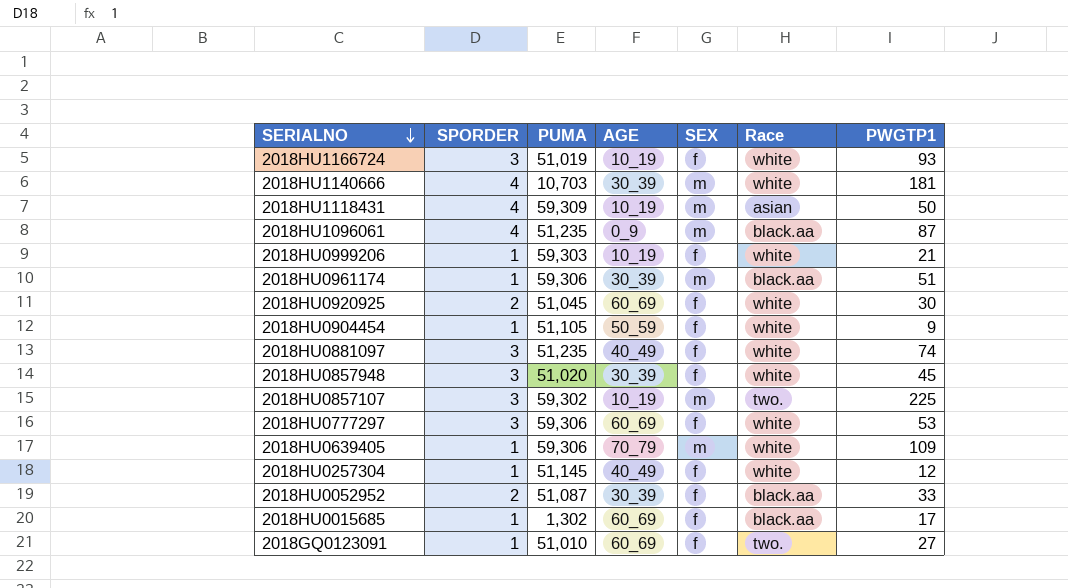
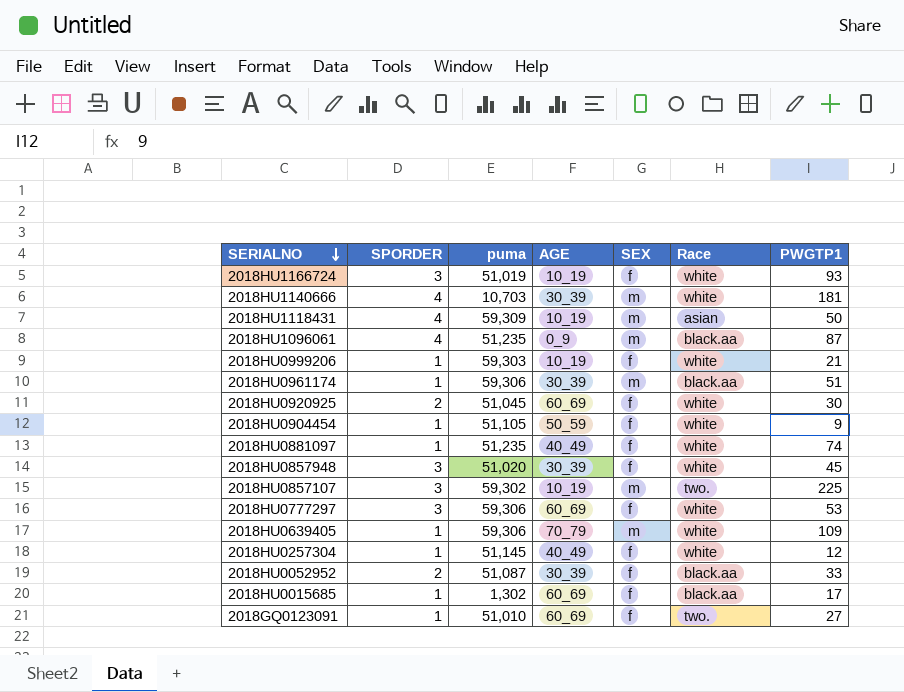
column name: PUMA -> puma
2018HU0881097 | SPORDER: 3 -> 1

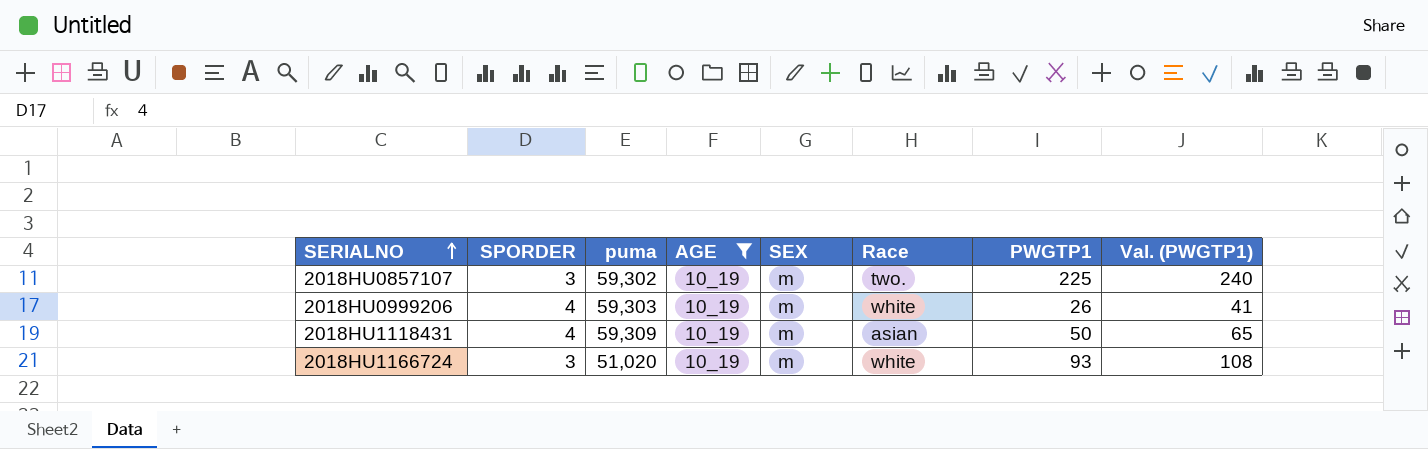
filter: none -> AGE = 10_19
row order: SERIALNO descending -> SERIALNO ascending
column Val. (PWGTP1) | formula: none -> [PWGTP1] + 15
2018HU0999206 | SPORDER: 1 -> 4
2018HU0999206 | SEX: f -> m
2018HU0999206 | PWGTP1: 21 -> 26
2018HU1166724 | puma: 51,019 -> 51,020
2018HU1166724 | SEX: f -> m

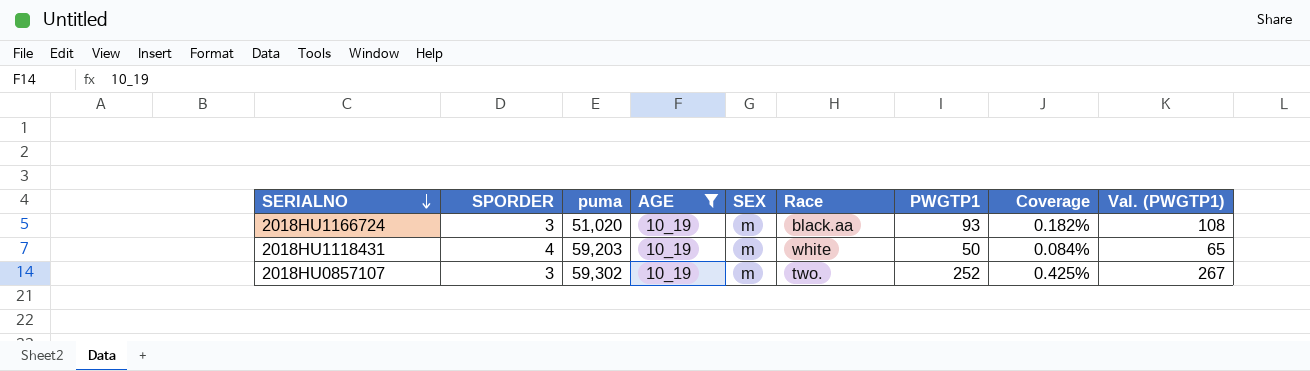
row order: SERIALNO ascending -> SERIALNO descending
column Coverage | formula: none -> [PWGTP1] / [puma]
row 2018HU0999206: 4 | 59,303 | 10_19 | m | white | 26 | 41 -> none
2018HU1166724 | Race: white -> black.aa
2018HU1118431 | puma: 59,309 -> 59,203
2018HU1118431 | Race: asian -> white
2018HU0857107 | PWGTP1: 225 -> 252
2018HU0857107 | Val. (PWGTP1): 240 -> 267

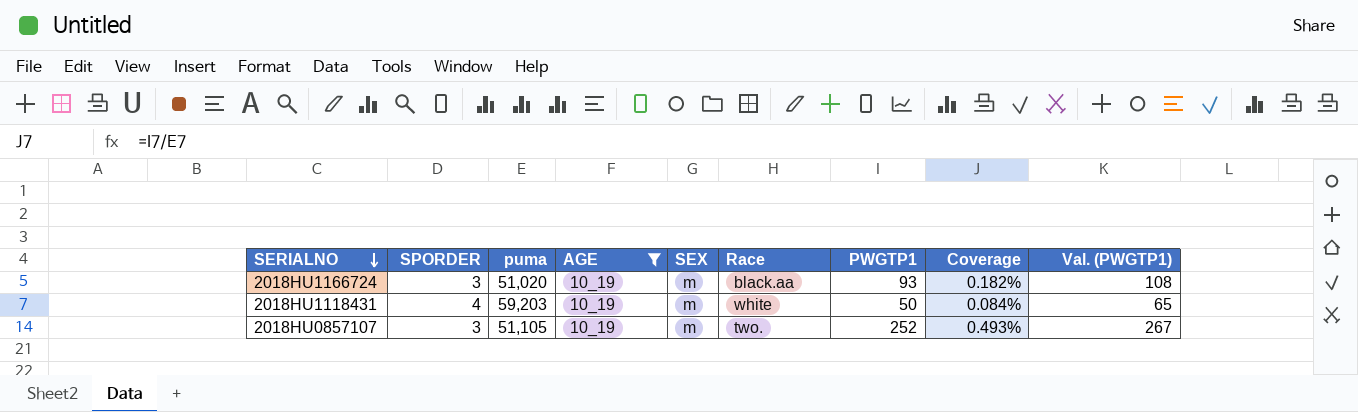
2018HU0857107 | puma: 59,302 -> 51,105
2018HU0857107 | Coverage: 0.425% -> 0.493%

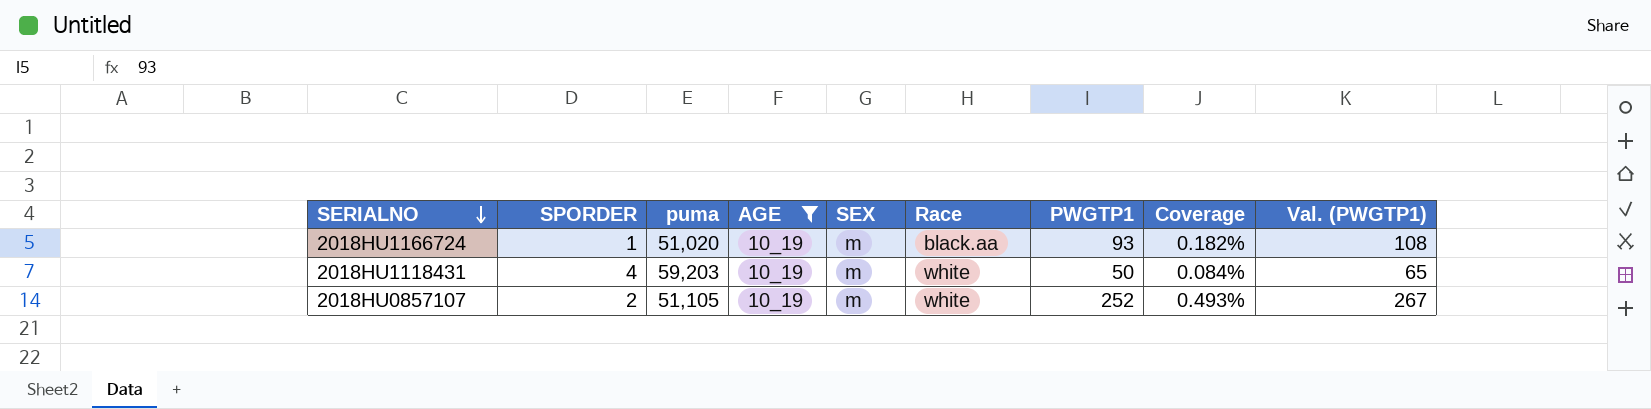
2018HU1166724 | SPORDER: 3 -> 1
2018HU0857107 | SPORDER: 3 -> 2
2018HU0857107 | Race: two. -> white

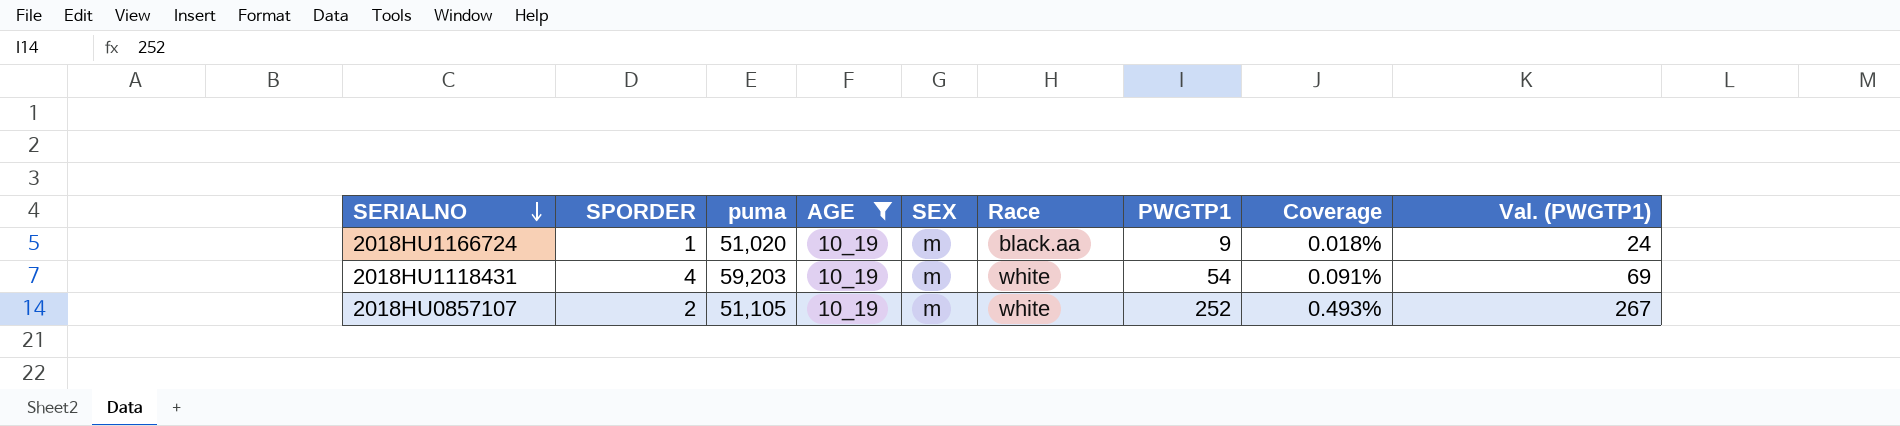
2018HU1166724 | PWGTP1: 93 -> 9
2018HU1166724 | Coverage: 0.182% -> 0.018%
2018HU1166724 | Val. (PWGTP1): 108 -> 24
2018HU1118431 | PWGTP1: 50 -> 54
2018HU1118431 | Coverage: 0.084% -> 0.091%
2018HU1118431 | Val. (PWGTP1): 65 -> 69

